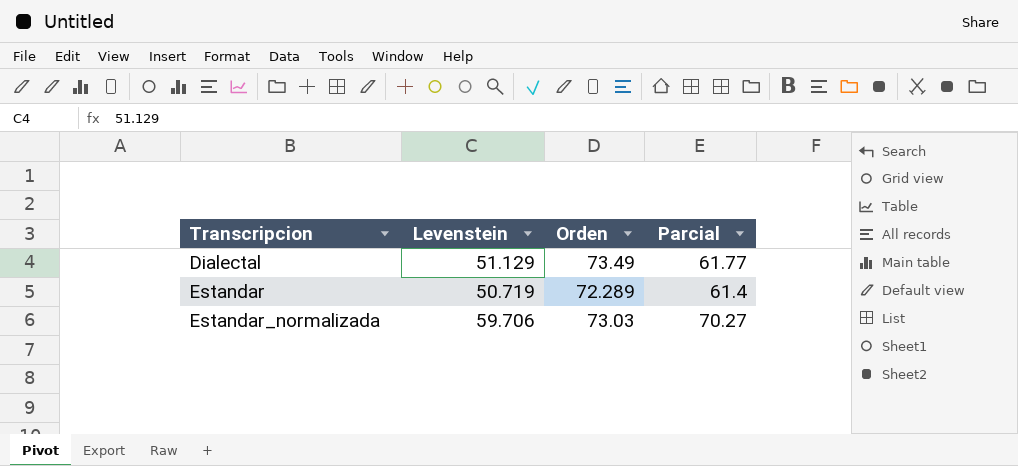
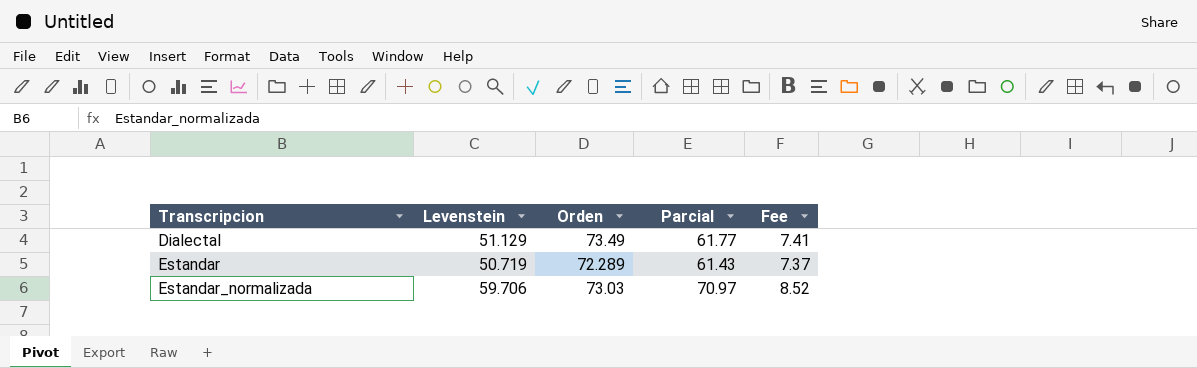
column Fee | formula: none -> [Parcial] * 0.12
Estandar | Parcial: 61.4 -> 61.43
Estandar_normalizada | Parcial: 70.27 -> 70.97

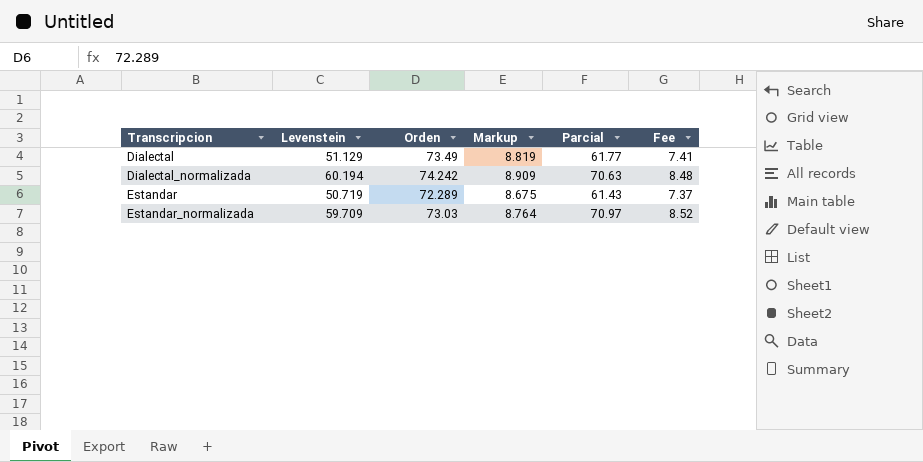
column Markup | formula: none -> [Orden] * 0.12
row Dialectal_normalizada: none -> 60.194 | 74.242 | 8.909 | 70.63 | 8.48
Estandar_normalizada | Levenstein: 59.706 -> 59.709

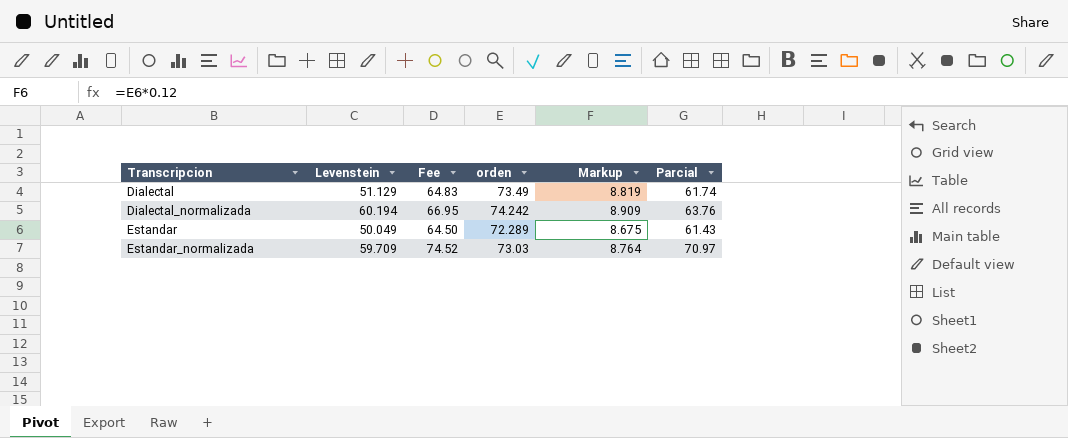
column Fee | formula: [Parcial] * 0.12 -> [Parcial] * 1.05
column Fee | position: 6 -> 3
column name: Orden -> orden
Dialectal | Parcial: 61.77 -> 61.74
Dialectal_normalizada | Parcial: 70.63 -> 63.76
Estandar | Levenstein: 50.719 -> 50.049

